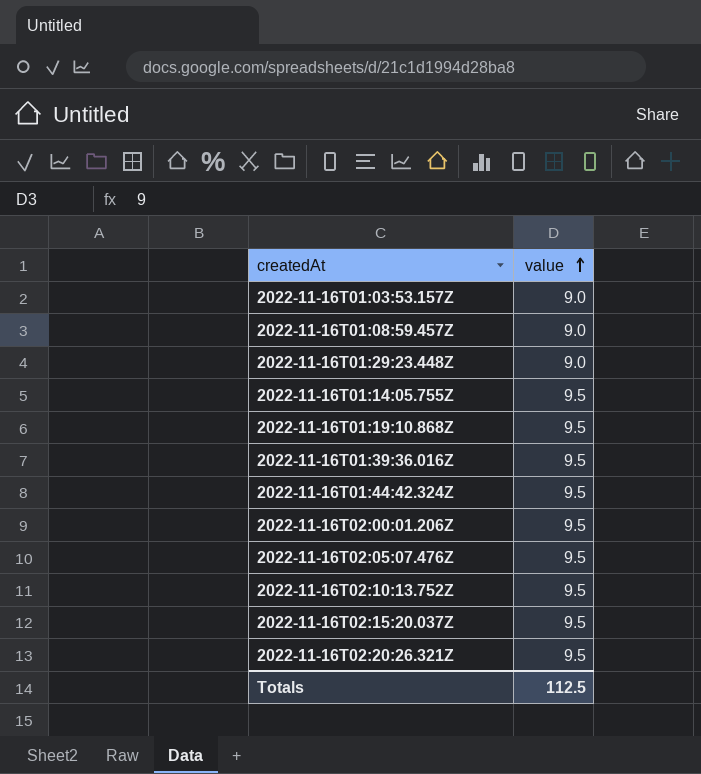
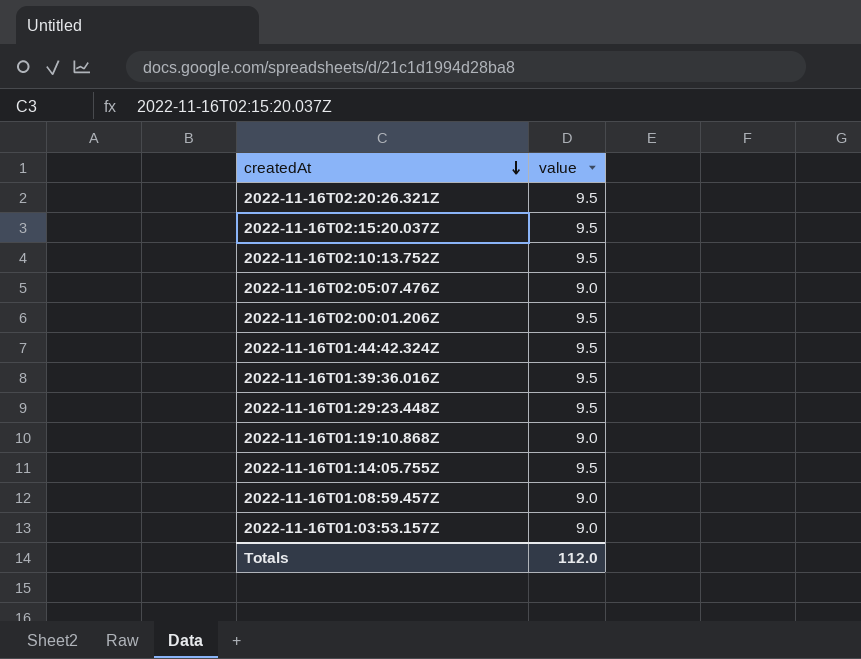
row order: value ascending -> createdAt descending
2022-11-16T02:05:07.476Z | value: 9.5 -> 9.0
2022-11-16T01:29:23.448Z | value: 9.0 -> 9.5
2022-11-16T01:19:10.868Z | value: 9.5 -> 9.0
Totals | value: 112.5 -> 112.0

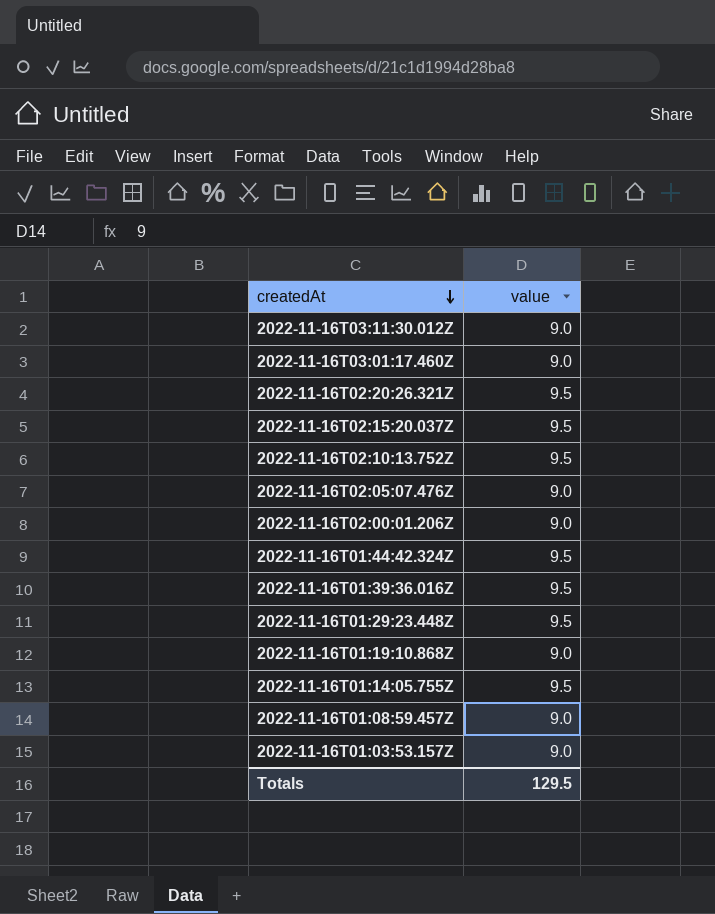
row 2022-11-16T03:11:30.012Z: none -> 9.0
row 2022-11-16T03:01:17.460Z: none -> 9.0
2022-11-16T02:00:01.206Z | value: 9.5 -> 9.0
Totals | value: 112.0 -> 129.5

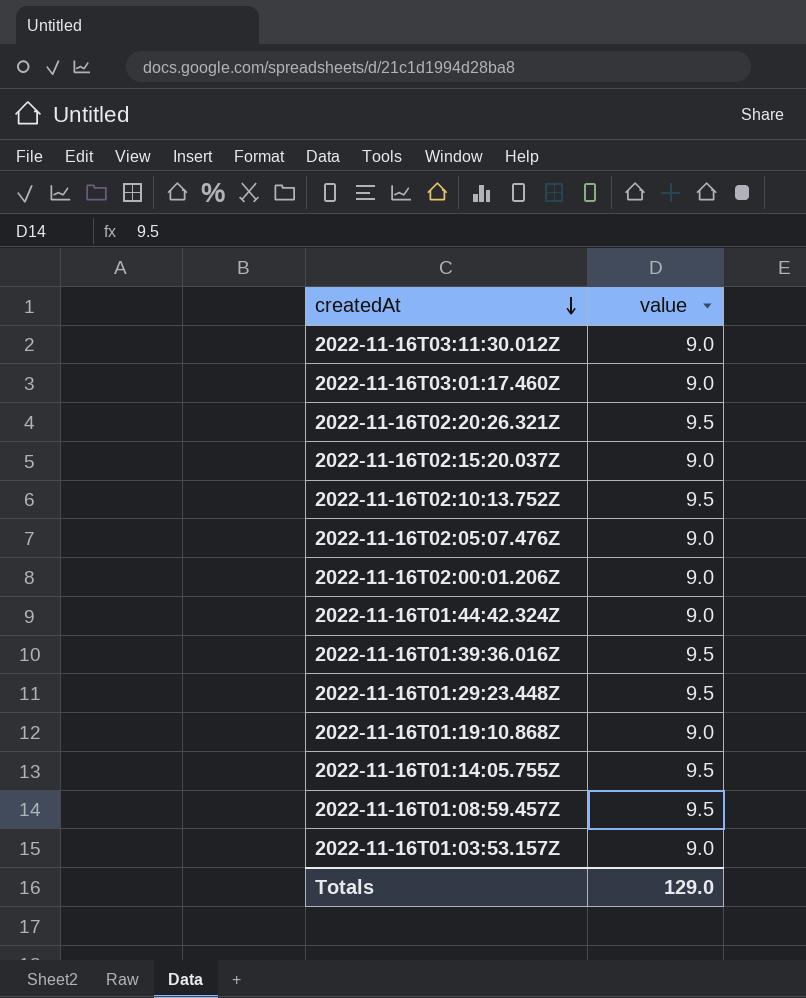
2022-11-16T02:15:20.037Z | value: 9.5 -> 9.0
2022-11-16T01:44:42.324Z | value: 9.5 -> 9.0
2022-11-16T01:08:59.457Z | value: 9.0 -> 9.5
Totals | value: 129.5 -> 129.0

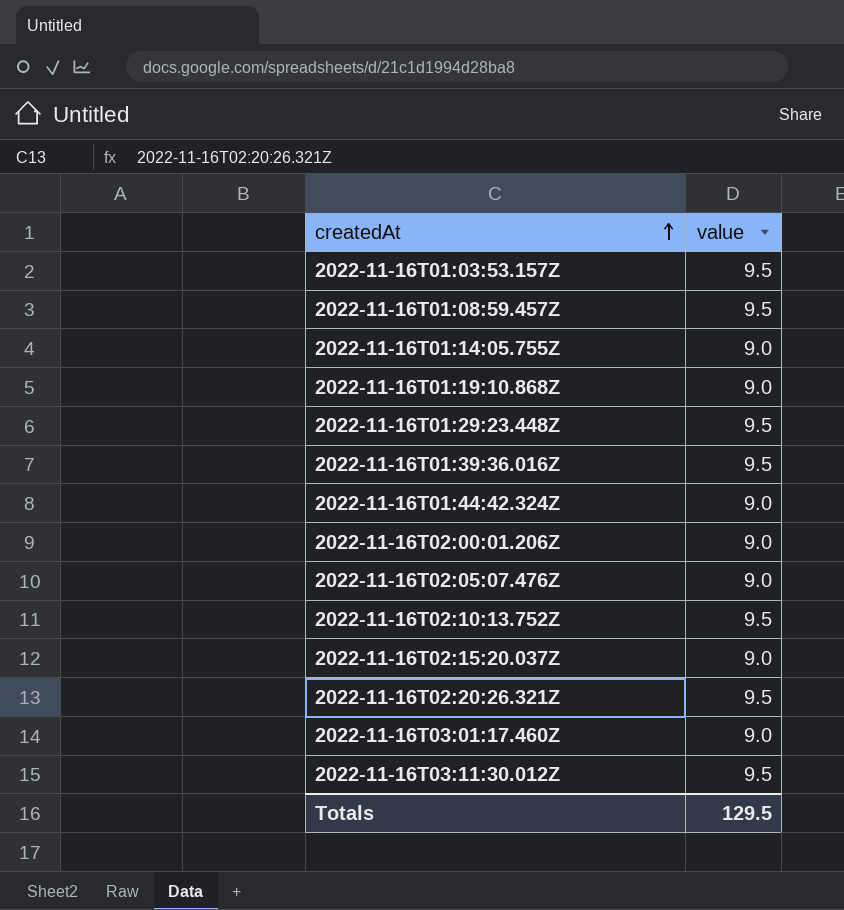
row order: createdAt descending -> createdAt ascending
2022-11-16T01:03:53.157Z | value: 9.0 -> 9.5
2022-11-16T01:14:05.755Z | value: 9.5 -> 9.0
2022-11-16T03:11:30.012Z | value: 9.0 -> 9.5
Totals | value: 129.0 -> 129.5

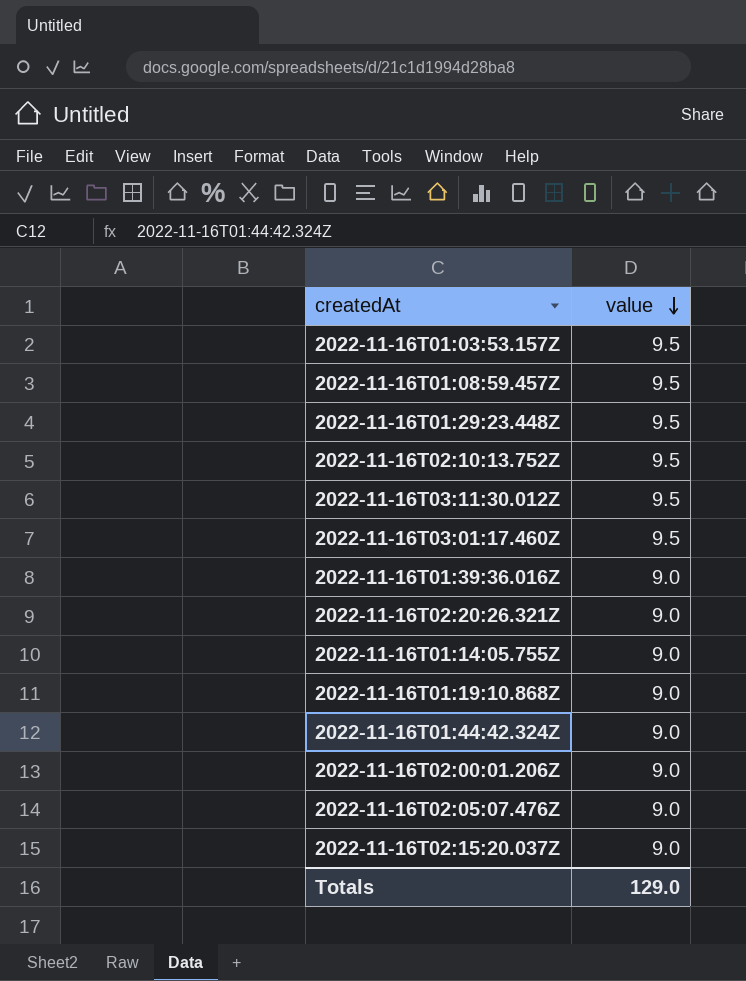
row order: createdAt ascending -> value descending
2022-11-16T03:01:17.460Z | value: 9.0 -> 9.5
2022-11-16T01:39:36.016Z | value: 9.5 -> 9.0
2022-11-16T02:20:26.321Z | value: 9.5 -> 9.0
Totals | value: 129.5 -> 129.0

